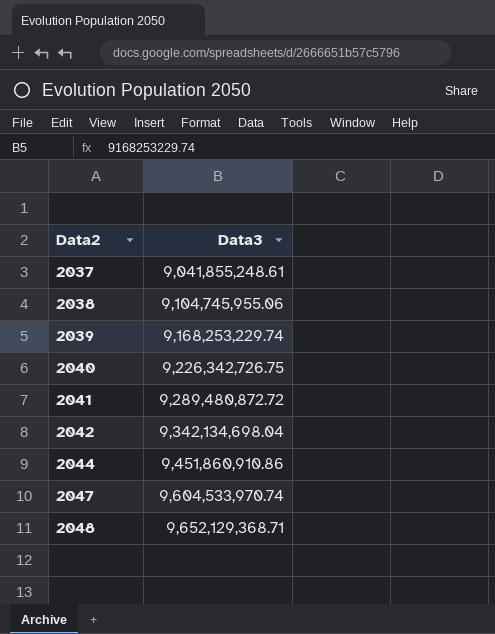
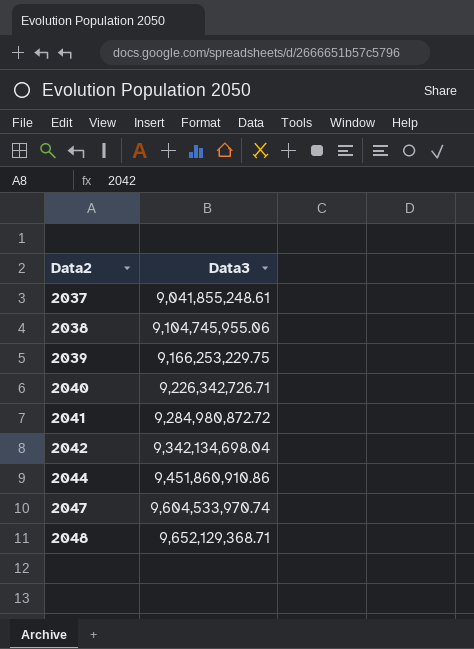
2039 | Data3: 9,168,253,229.74 -> 9,166,253,229.75
2040 | Data3: 9,226,342,726.75 -> 9,226,342,726.71
2041 | Data3: 9,289,480,872.72 -> 9,284,980,872.72

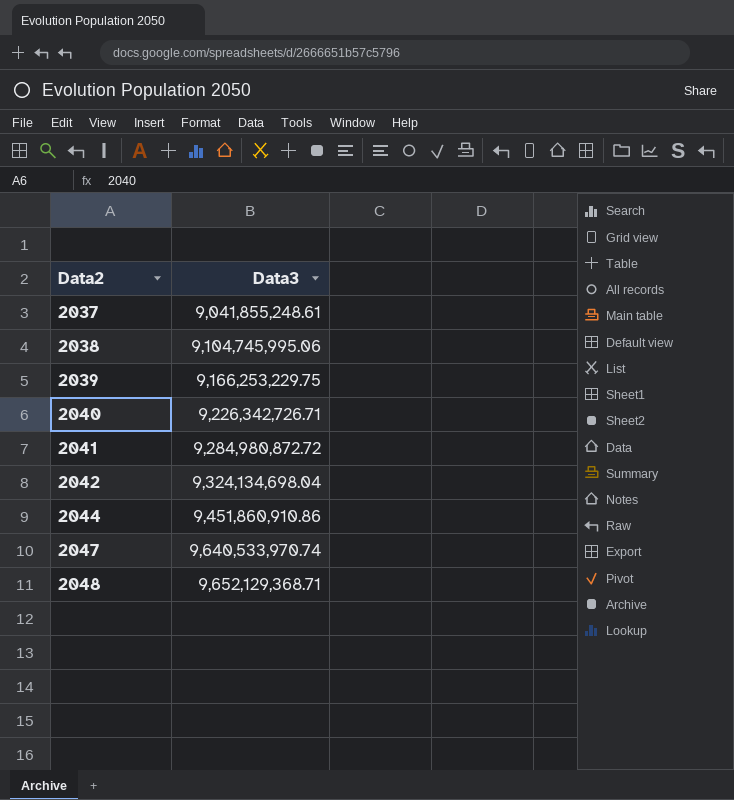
2038 | Data3: 9,104,745,955.06 -> 9,104,745,995.06
2042 | Data3: 9,342,134,698.04 -> 9,324,134,698.04
2047 | Data3: 9,604,533,970.74 -> 9,640,533,970.74

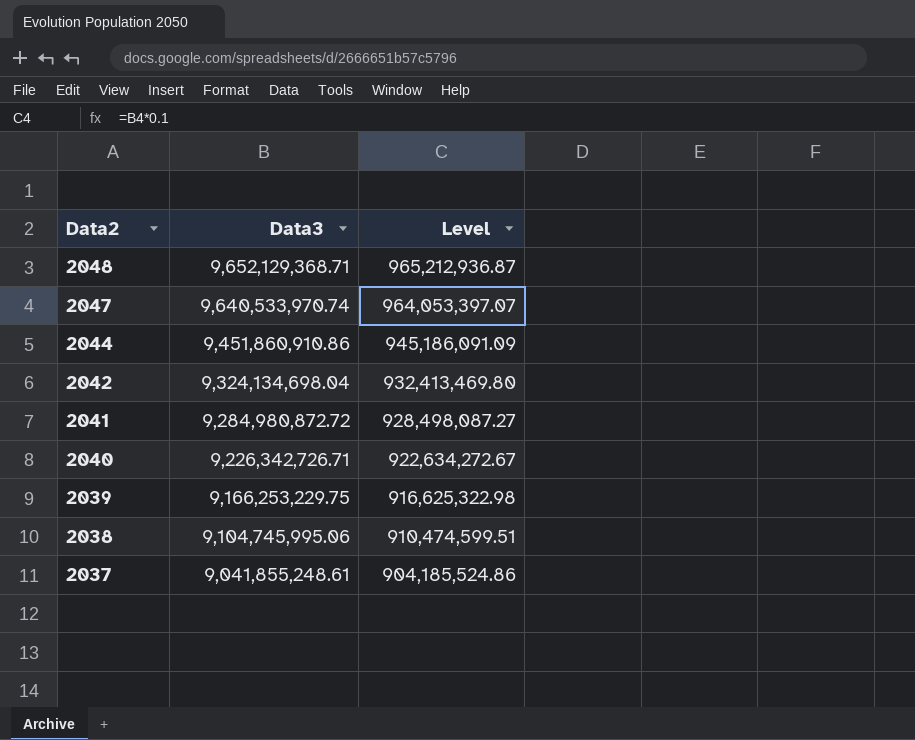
row order: Data2 ascending -> Data2 descending
column Level | formula: none -> [Data3] * 0.1

